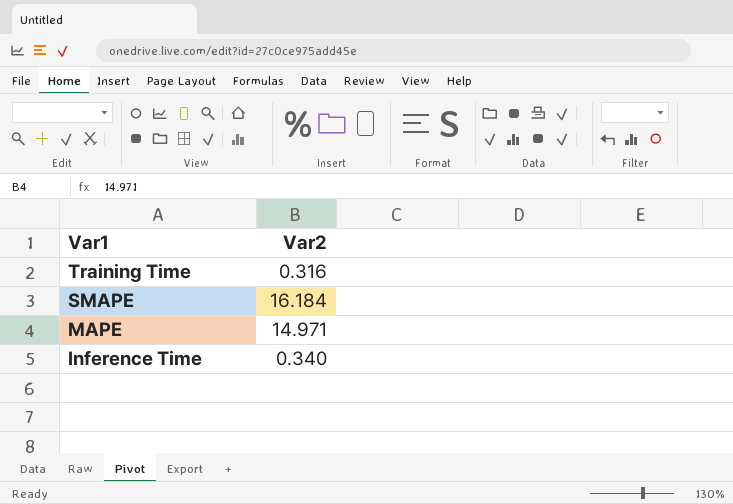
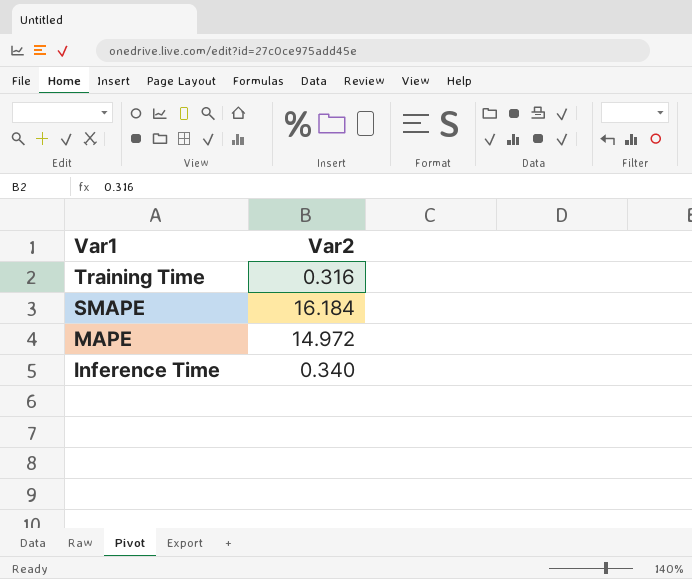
MAPE | Var2: 14.971 -> 14.972

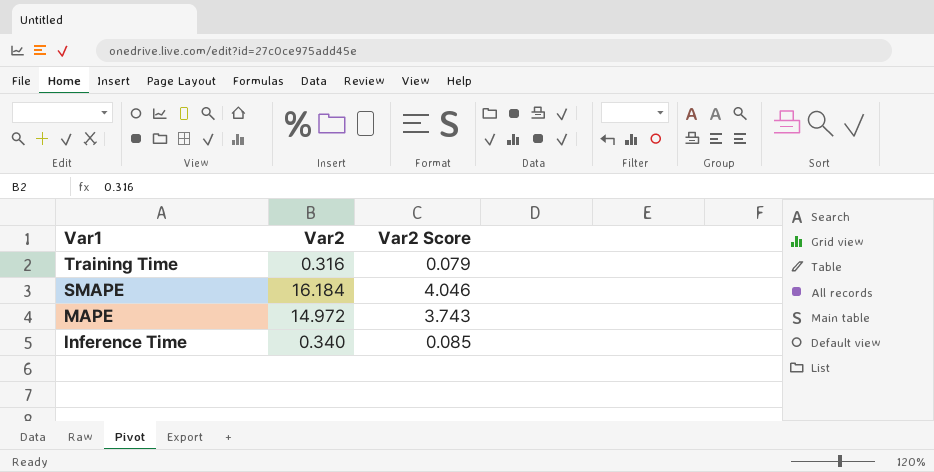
column Var2 Score | formula: none -> [Var2] * 0.25

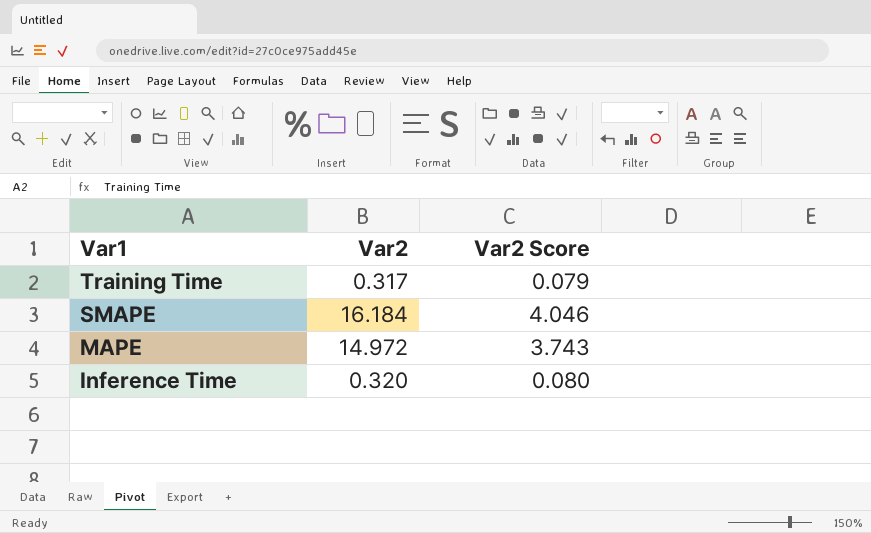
Training Time | Var2: 0.316 -> 0.317
Inference Time | Var2: 0.340 -> 0.320
Inference Time | Var2 Score: 0.085 -> 0.080

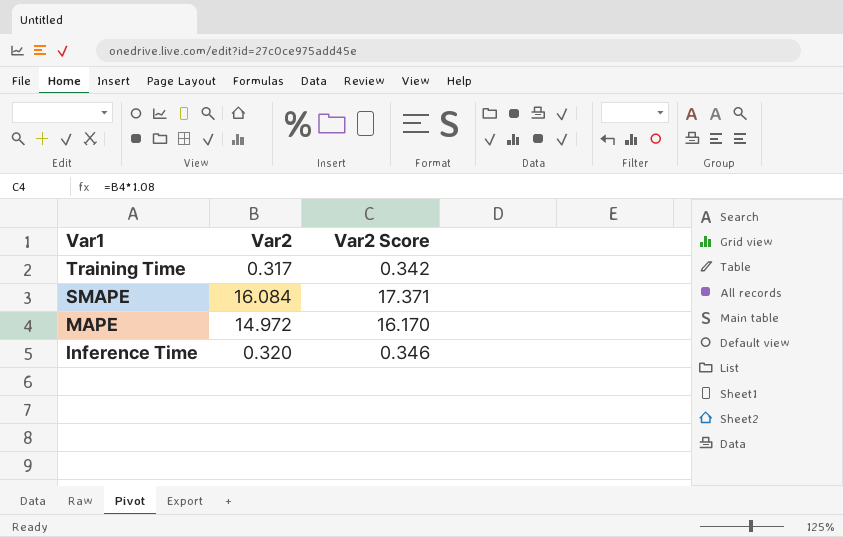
column Var2 Score | formula: [Var2] * 0.25 -> [Var2] * 1.08
SMAPE | Var2: 16.184 -> 16.084

